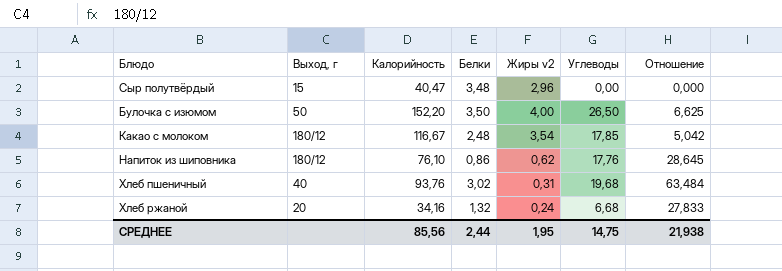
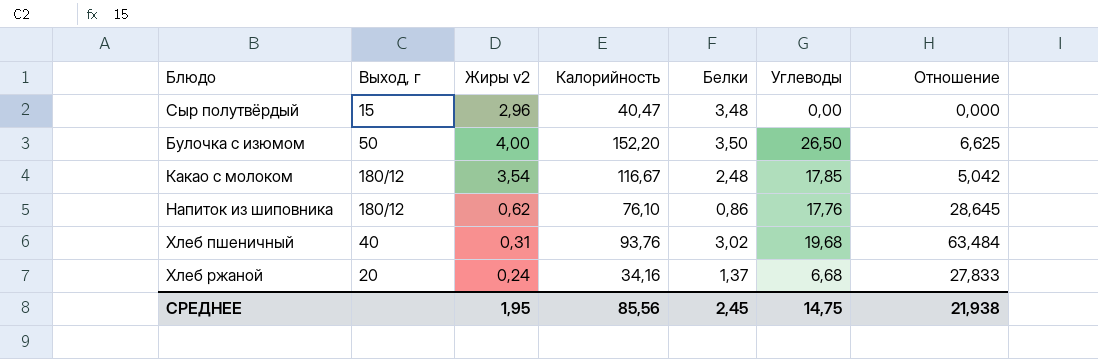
column Жиры v2 | position: 5 -> 3
Хлеб ржаной | Белки: 1,32 -> 1,37
СРЕДНЕЕ | Белки: 2,44 -> 2,45

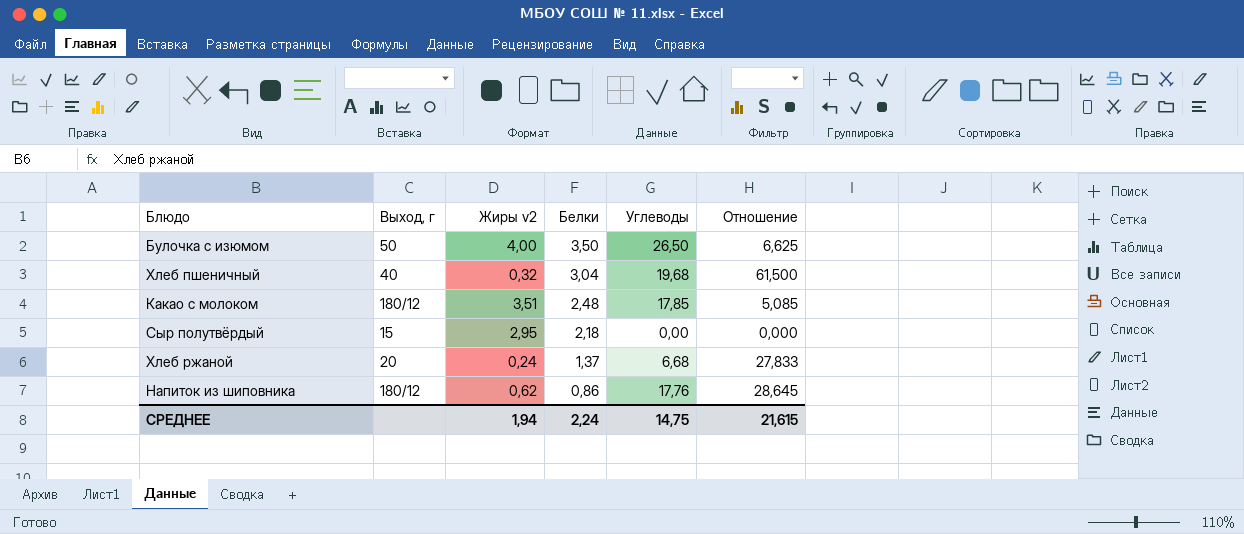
row order: none -> Белки descending
column Калорийность | position: 4 -> none
Хлеб пшеничный | Жиры v2: 0,31 -> 0,32
Хлеб пшеничный | Белки: 3,02 -> 3,04
Хлеб пшеничный | Отношение: 63,484 -> 61,500
Какао с молоком | Жиры v2: 3,54 -> 3,51
Какао с молоком | Отношение: 5,042 -> 5,085
Сыр полутвёрдый | Жиры v2: 2,96 -> 2,95
Сыр полутвёрдый | Белки: 3,48 -> 2,18
СРЕДНЕЕ | Жиры v2: 1,95 -> 1,94
СРЕДНЕЕ | Белки: 2,45 -> 2,24
СРЕДНЕЕ | Отношение: 21,938 -> 21,615

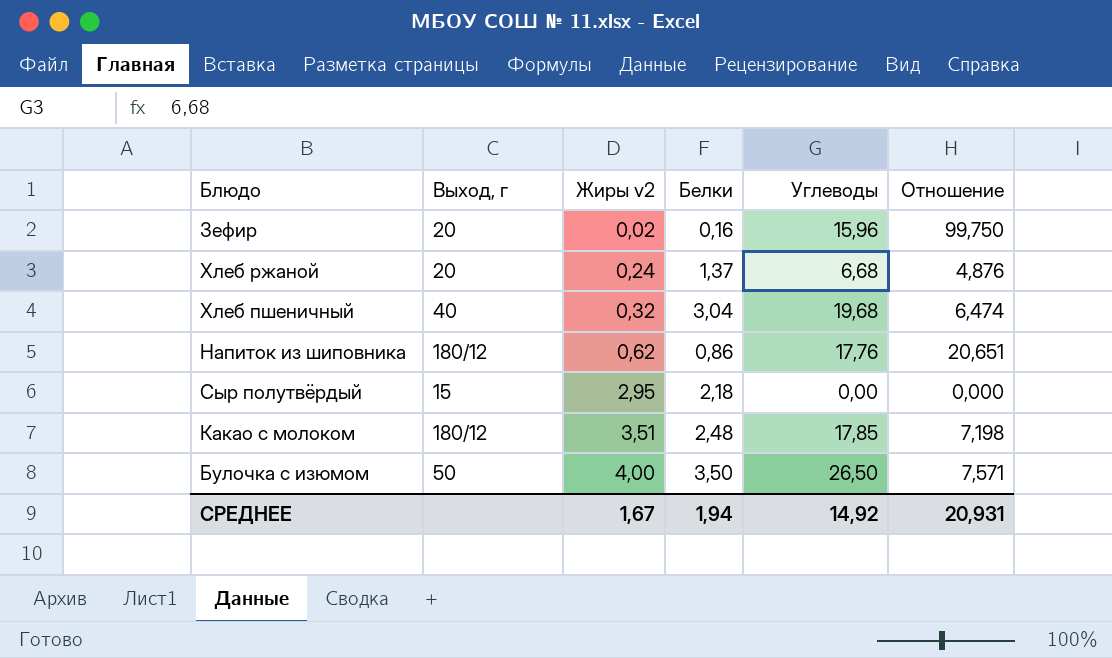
row order: Белки descending -> Жиры v2 ascending
column Отношение | formula: [Углеводы] / [Жиры v2] -> [Углеводы] / [Белки]
row Зефир: none -> 20 | 0,02 | 0,16 | 15,96 | 99,750
СРЕДНЕЕ | Жиры v2: 1,94 -> 1,67
СРЕДНЕЕ | Белки: 2,24 -> 1,94
СРЕДНЕЕ | Углеводы: 14,75 -> 14,92
СРЕДНЕЕ | Отношение: 21,615 -> 20,931

